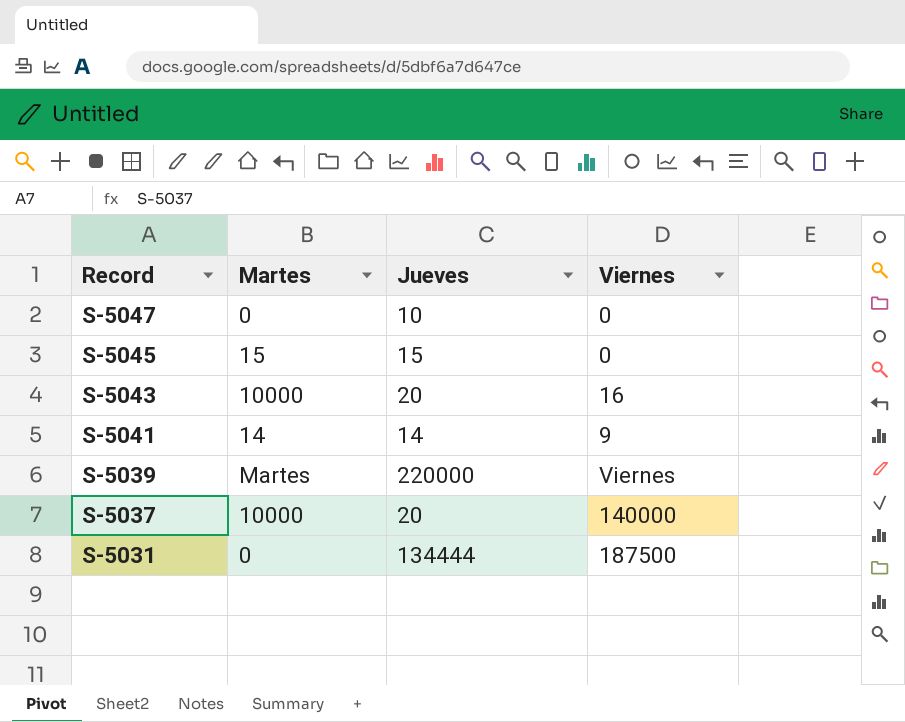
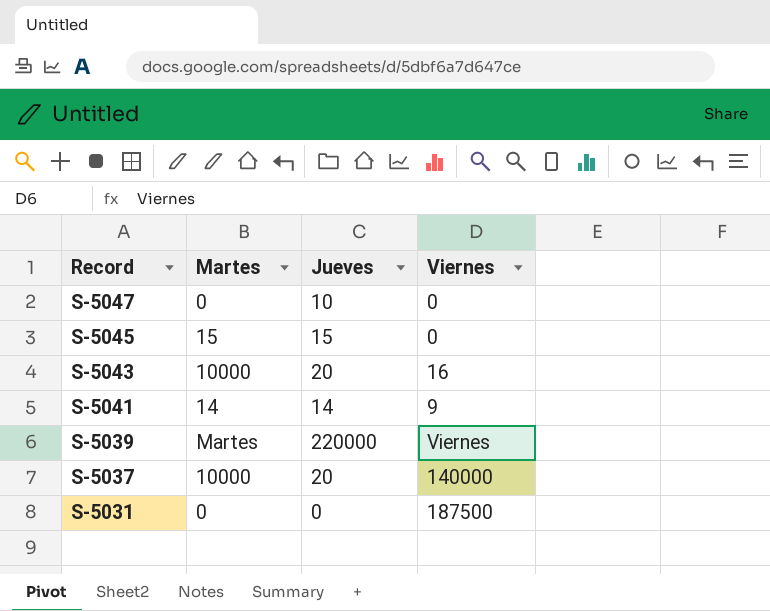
S-5031 | Jueves: 134444 -> 0

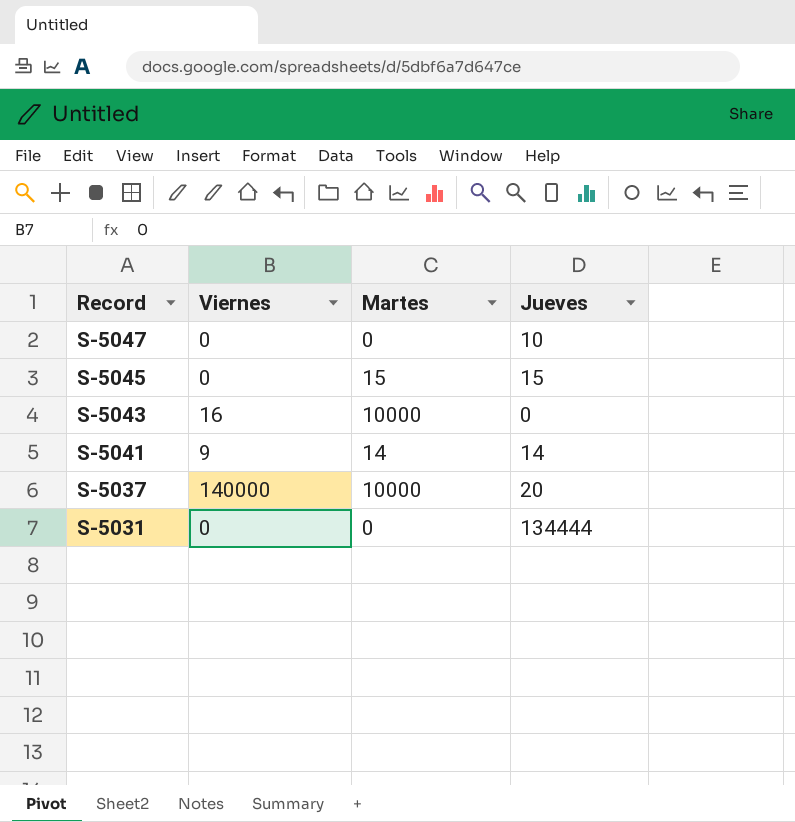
column Viernes | position: 4 -> 2
row S-5039: Martes | 220000 | Viernes -> none
S-5043 | Jueves: 20 -> 0
S-5031 | Viernes: 187500 -> 0
S-5031 | Jueves: 0 -> 134444

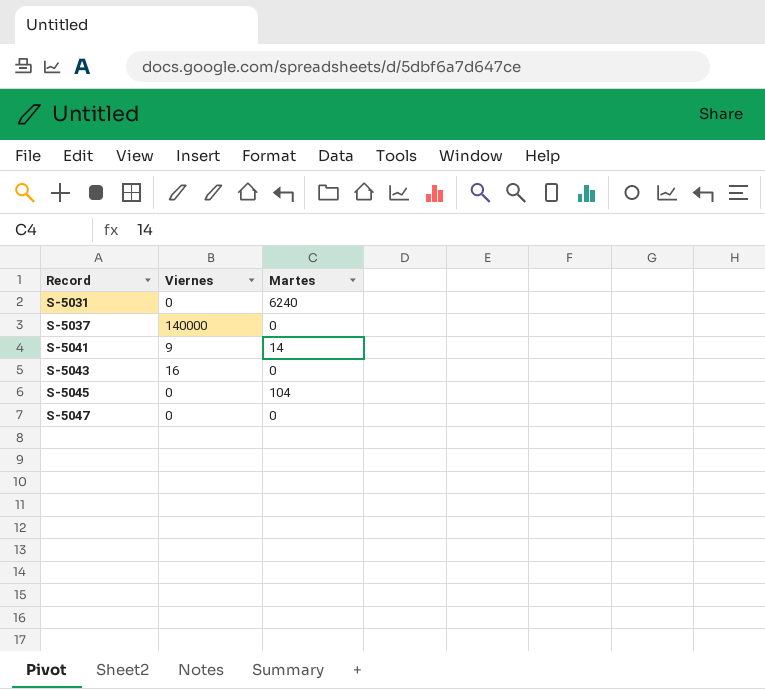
row order: Record descending -> Record ascending
column Jueves | position: 4 -> none
S-5031 | Martes: 0 -> 6240
S-5037 | Martes: 10000 -> 0
S-5043 | Martes: 10000 -> 0
S-5045 | Martes: 15 -> 104

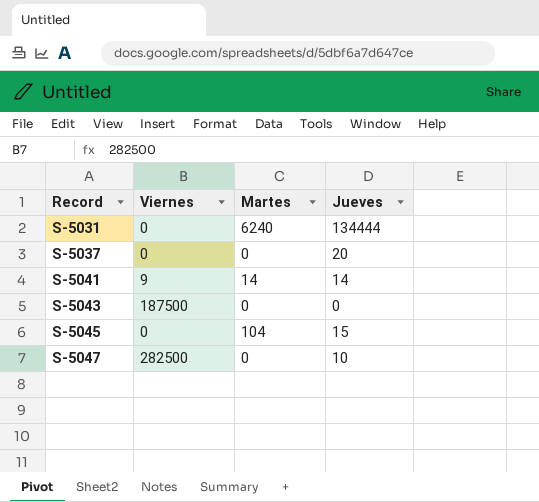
column Jueves | position: none -> 4
S-5037 | Viernes: 140000 -> 0
S-5043 | Viernes: 16 -> 187500
S-5047 | Viernes: 0 -> 282500

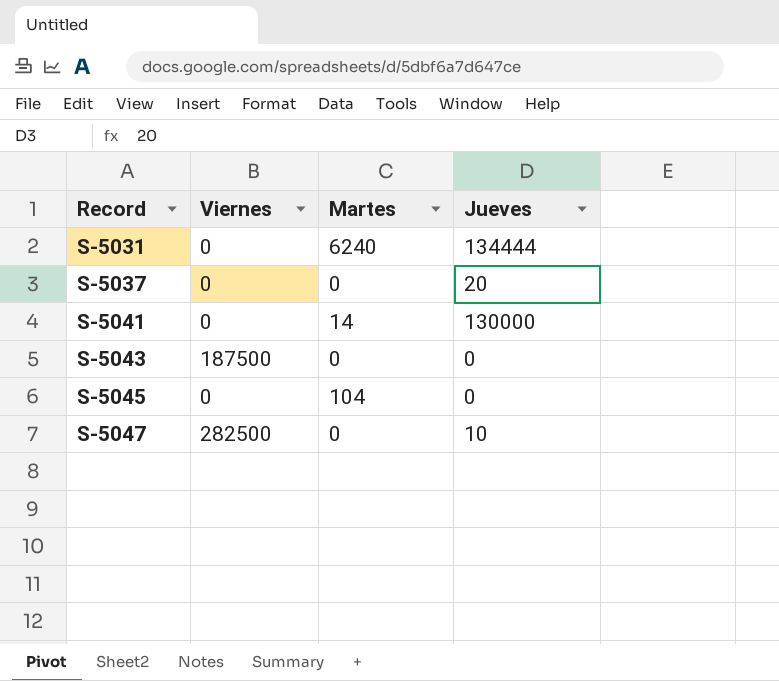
S-5041 | Viernes: 9 -> 0
S-5041 | Jueves: 14 -> 130000
S-5045 | Jueves: 15 -> 0

